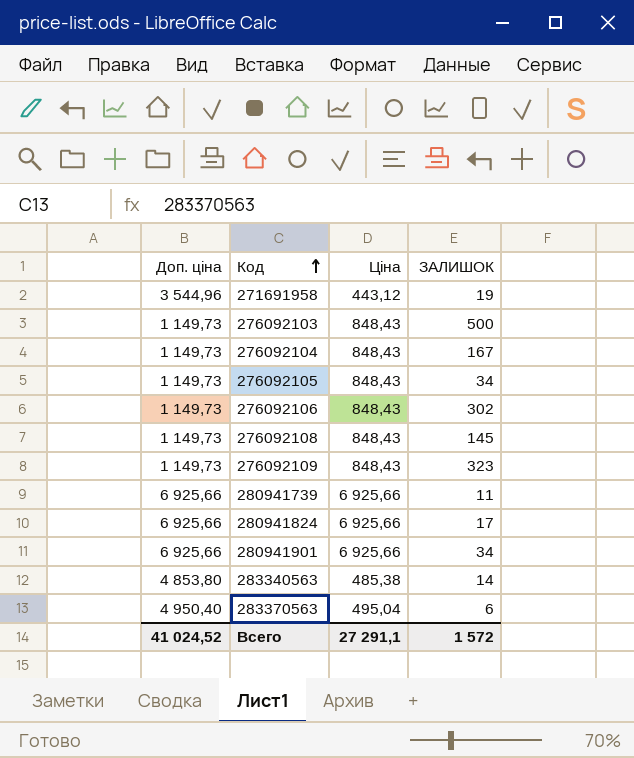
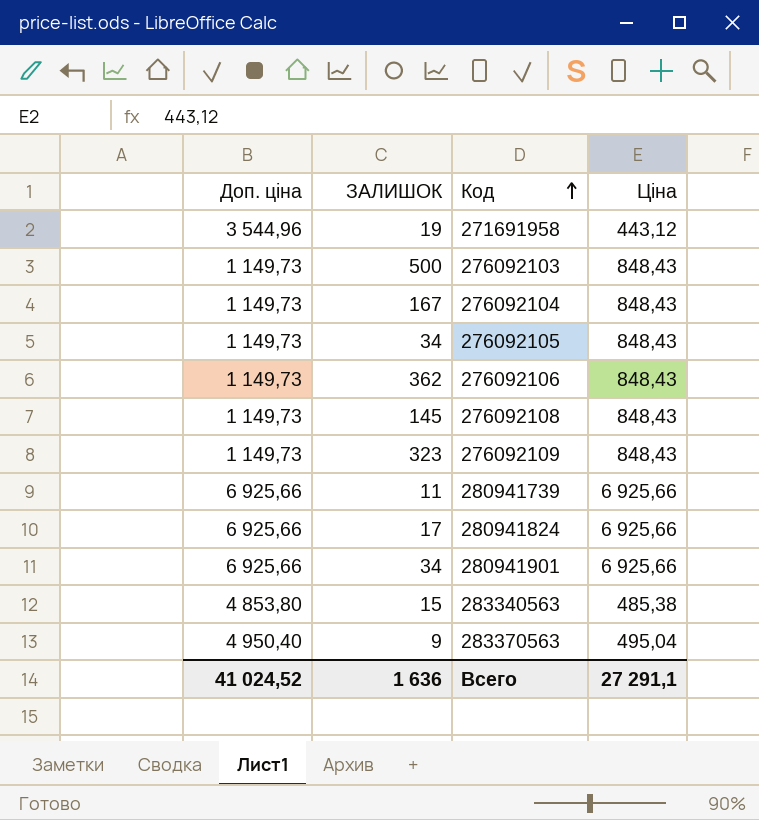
column ЗАЛИШОК | position: 4 -> 2
276092106 | ЗАЛИШОК: 302 -> 362
283340563 | ЗАЛИШОК: 14 -> 15
283370563 | ЗАЛИШОК: 6 -> 9
Всего | ЗАЛИШОК: 1 572 -> 1 636

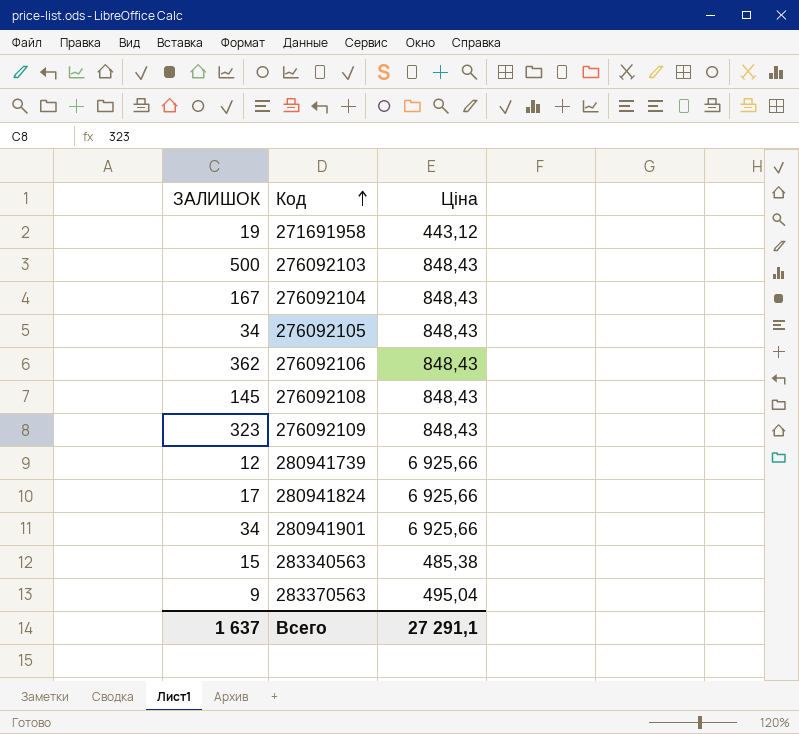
column Доп. ціна | position: 1 -> none
280941739 | ЗАЛИШОК: 11 -> 12
Всего | ЗАЛИШОК: 1 636 -> 1 637

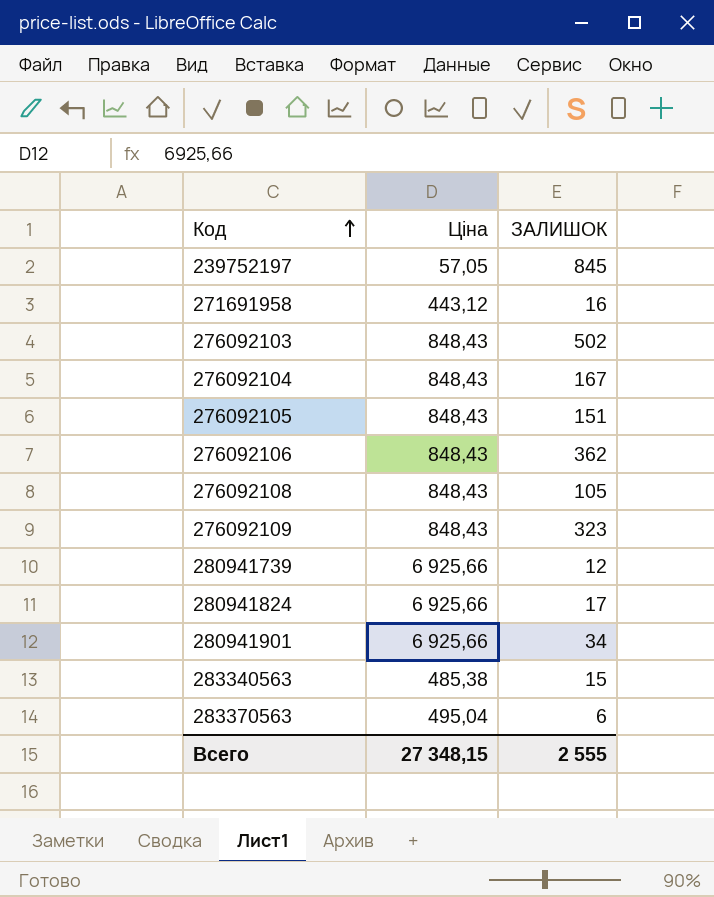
column ЗАЛИШОК | position: 1 -> 3
row 239752197: none -> 57,05 | 845
271691958 | ЗАЛИШОК: 19 -> 16
276092103 | ЗАЛИШОК: 500 -> 502
276092105 | ЗАЛИШОК: 34 -> 151
276092108 | ЗАЛИШОК: 145 -> 105
283370563 | ЗАЛИШОК: 9 -> 6
Всего | Ціна: 27 291,1 -> 27 348,15
Всего | ЗАЛИШОК: 1 637 -> 2 555

